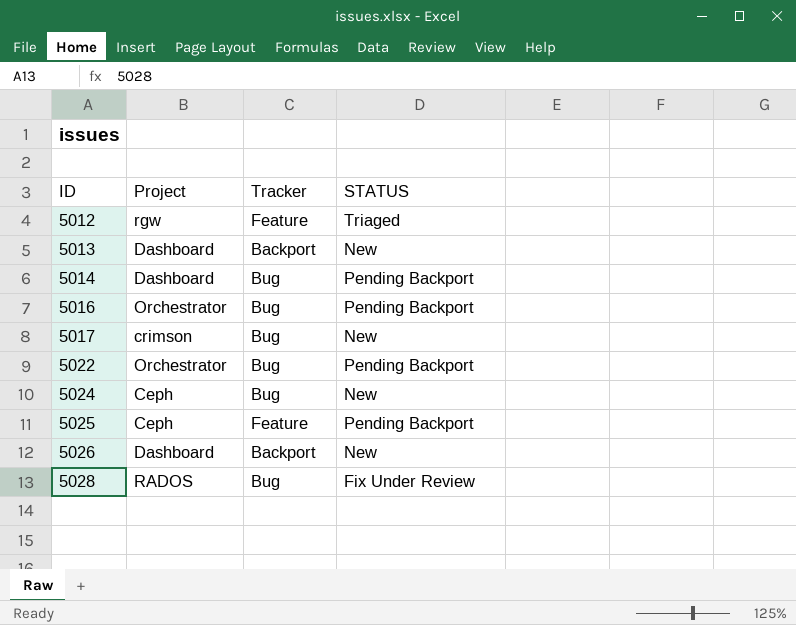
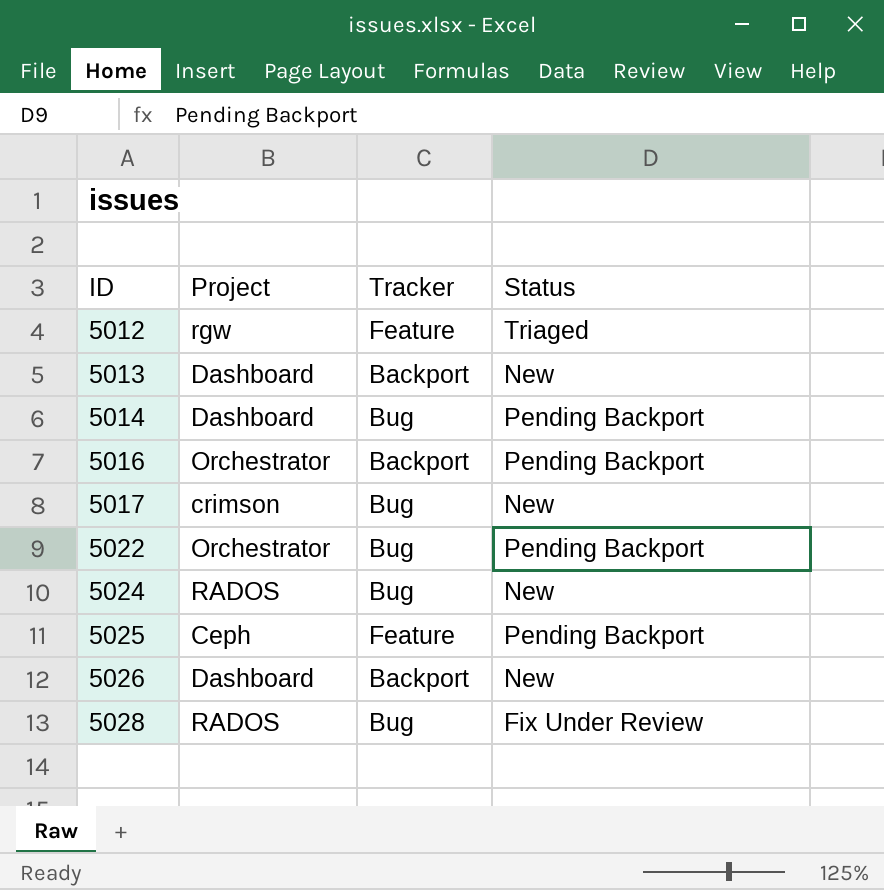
column name: STATUS -> Status
5016 | Tracker: Bug -> Backport
5024 | Project: Ceph -> RADOS

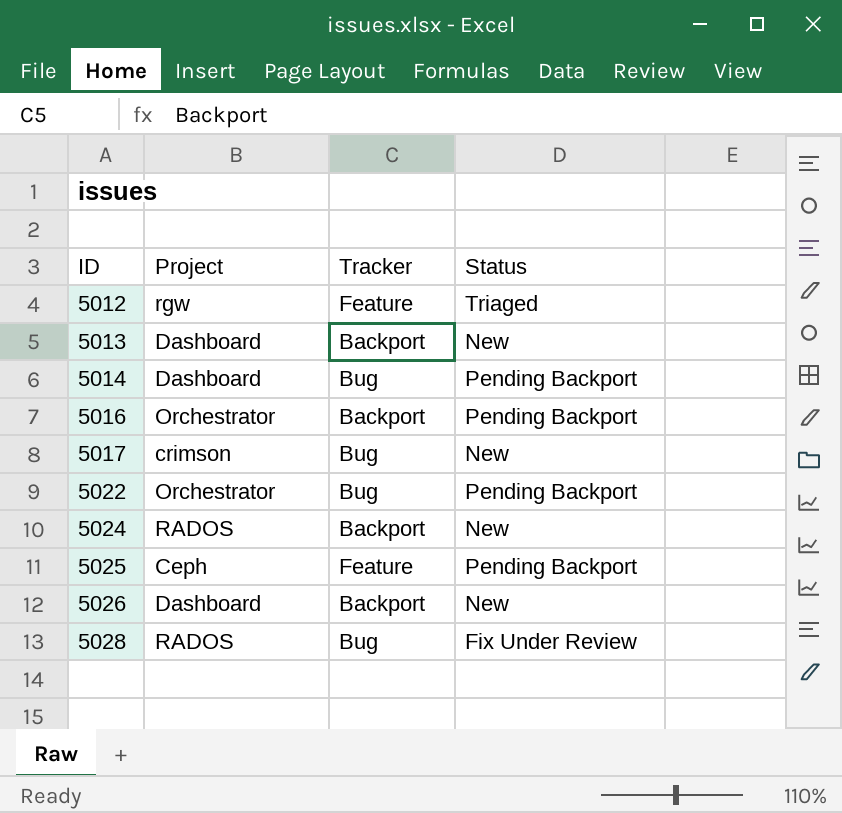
5024 | Tracker: Bug -> Backport

